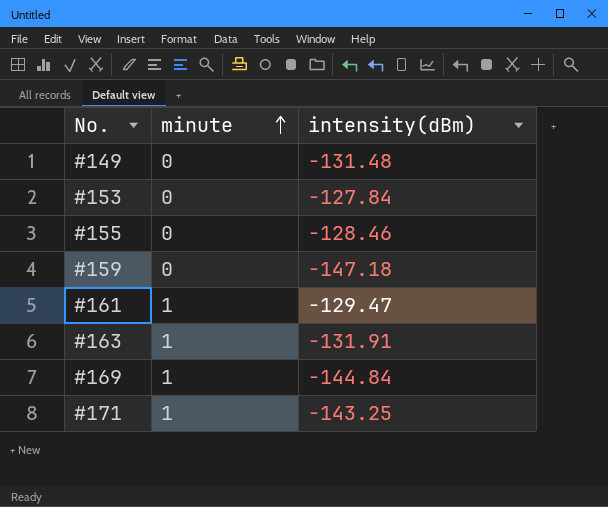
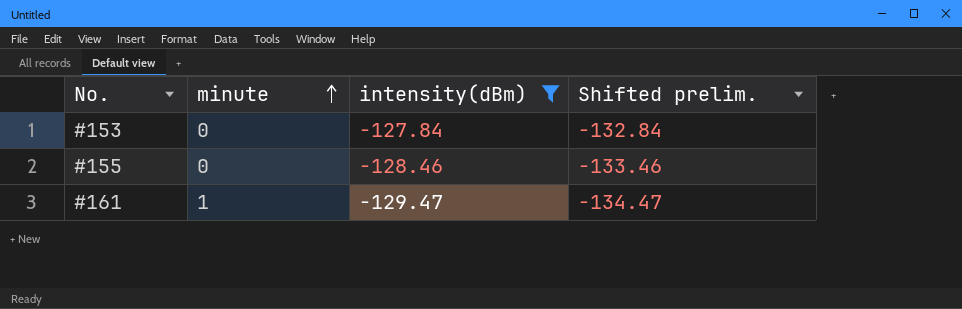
filter: none -> intensity(dBm) >= -129.47
column Shifted prelim. | formula: none -> [intensity(dBm)] - 5

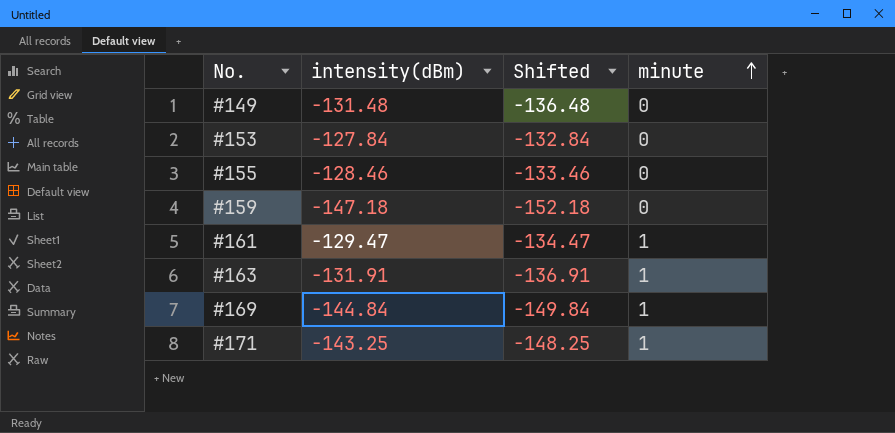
filter: intensity(dBm) >= -129.47 -> none
column name: Shifted prelim. -> Shifted
column minute | position: 2 -> 4

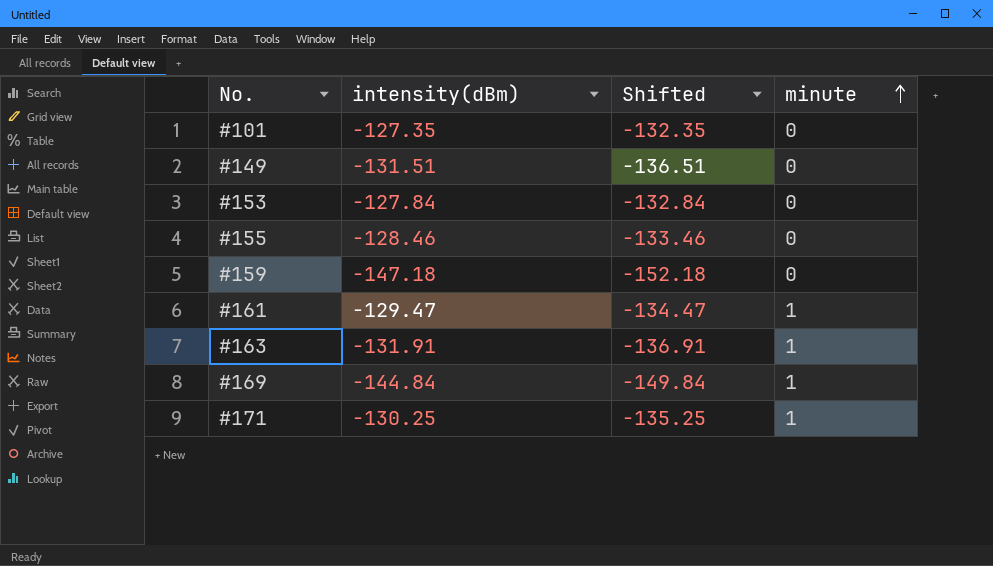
row #101: none -> -127.35 | -132.35 | 0
#149 | intensity(dBm): -131.48 -> -131.51
#149 | Shifted: -136.48 -> -136.51
#171 | intensity(dBm): -143.25 -> -130.25
#171 | Shifted: -148.25 -> -135.25

